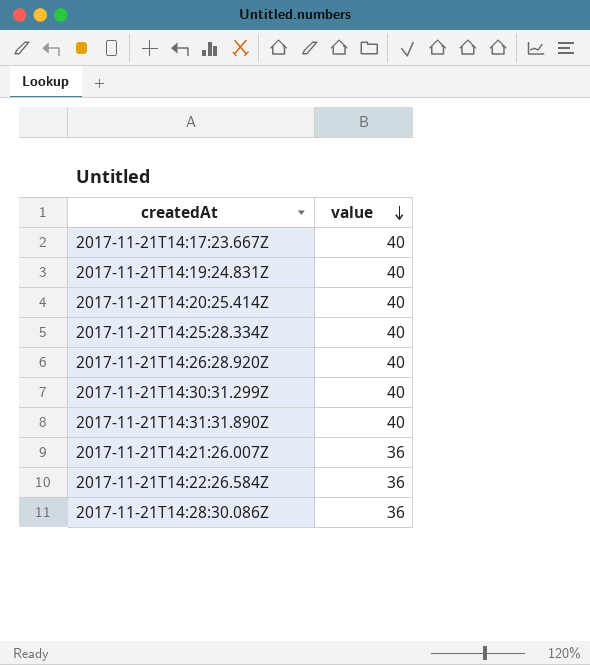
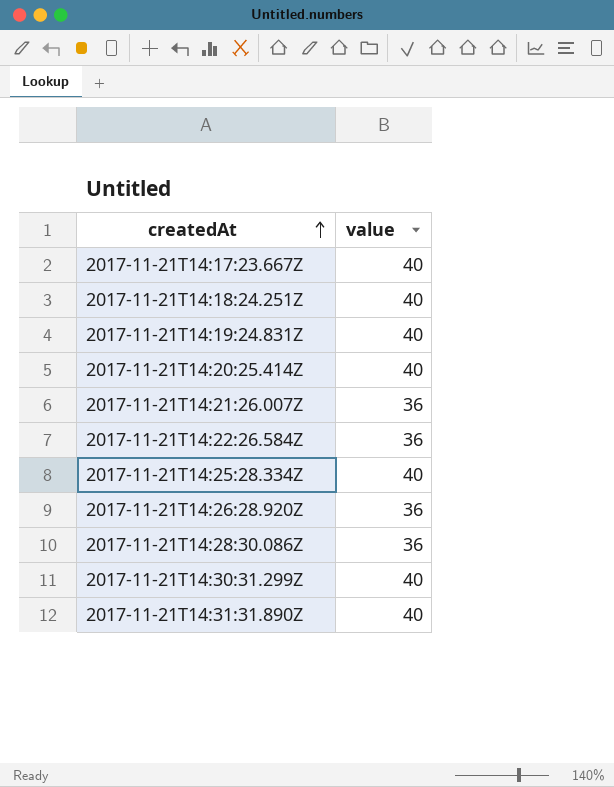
row order: value descending -> createdAt ascending
row 2017-11-21T14:18:24.251Z: none -> 40
2017-11-21T14:26:28.920Z | value: 40 -> 36

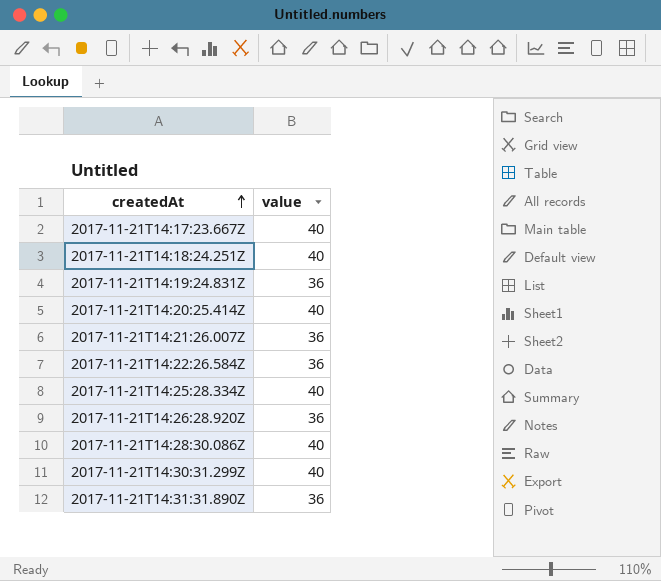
2017-11-21T14:19:24.831Z | value: 40 -> 36
2017-11-21T14:28:30.086Z | value: 36 -> 40
2017-11-21T14:31:31.890Z | value: 40 -> 36

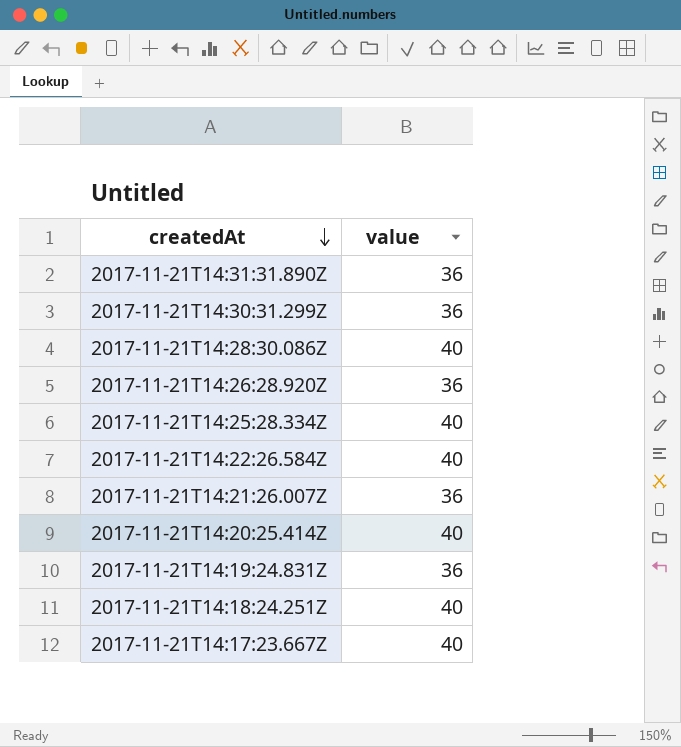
row order: createdAt ascending -> createdAt descending
2017-11-21T14:30:31.299Z | value: 40 -> 36
2017-11-21T14:22:26.584Z | value: 36 -> 40

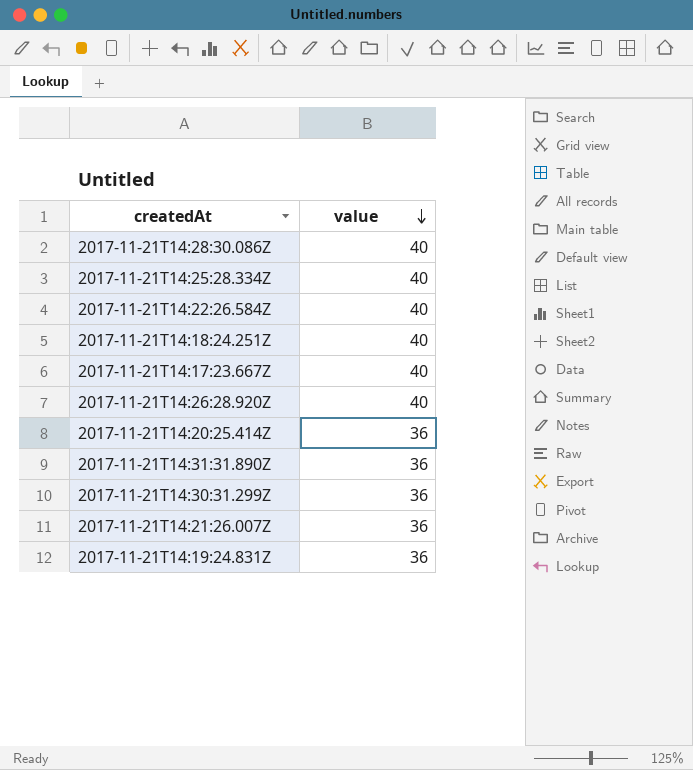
row order: createdAt descending -> value descending
2017-11-21T14:26:28.920Z | value: 36 -> 40
2017-11-21T14:20:25.414Z | value: 40 -> 36

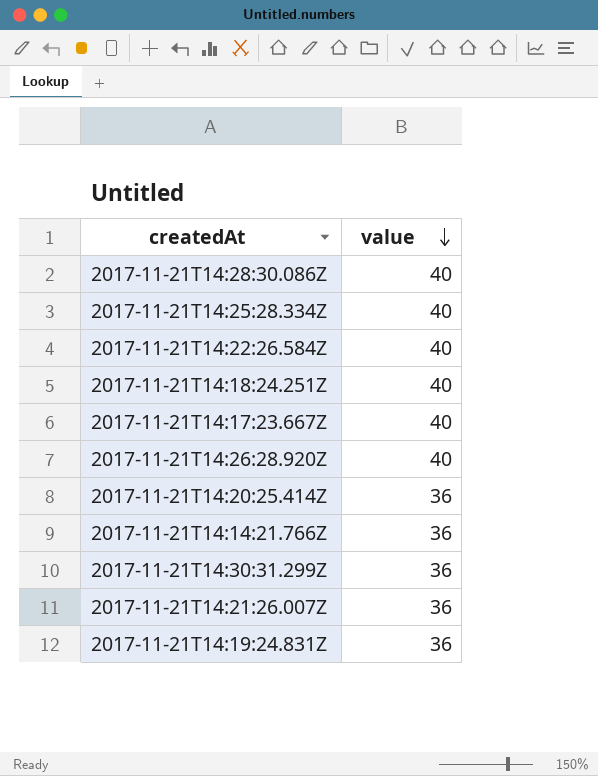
row 2017-11-21T14:31:31.890Z: 36 -> none
row 2017-11-21T14:14:21.766Z: none -> 36

